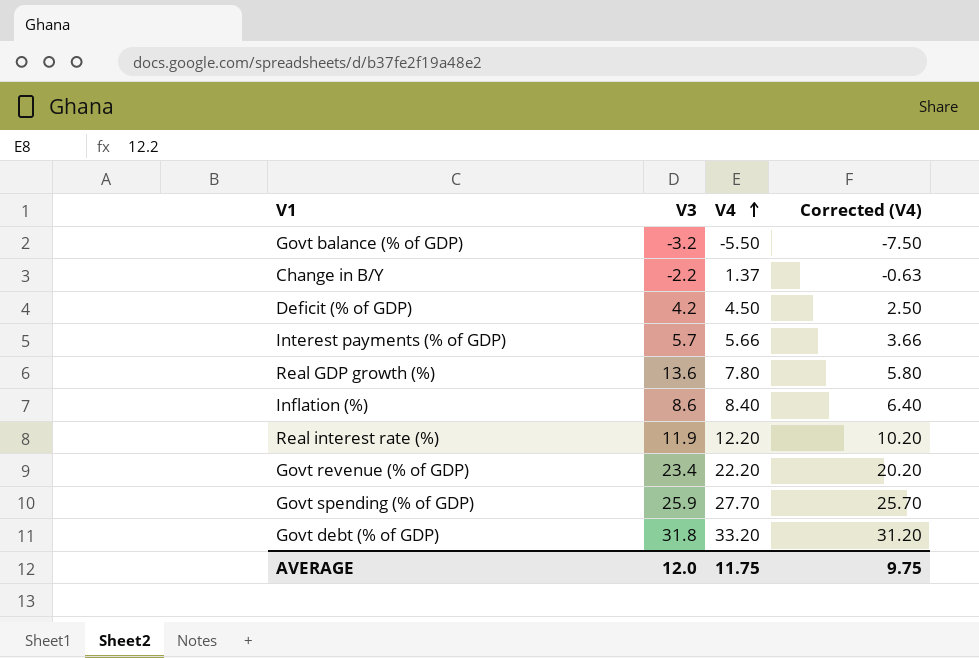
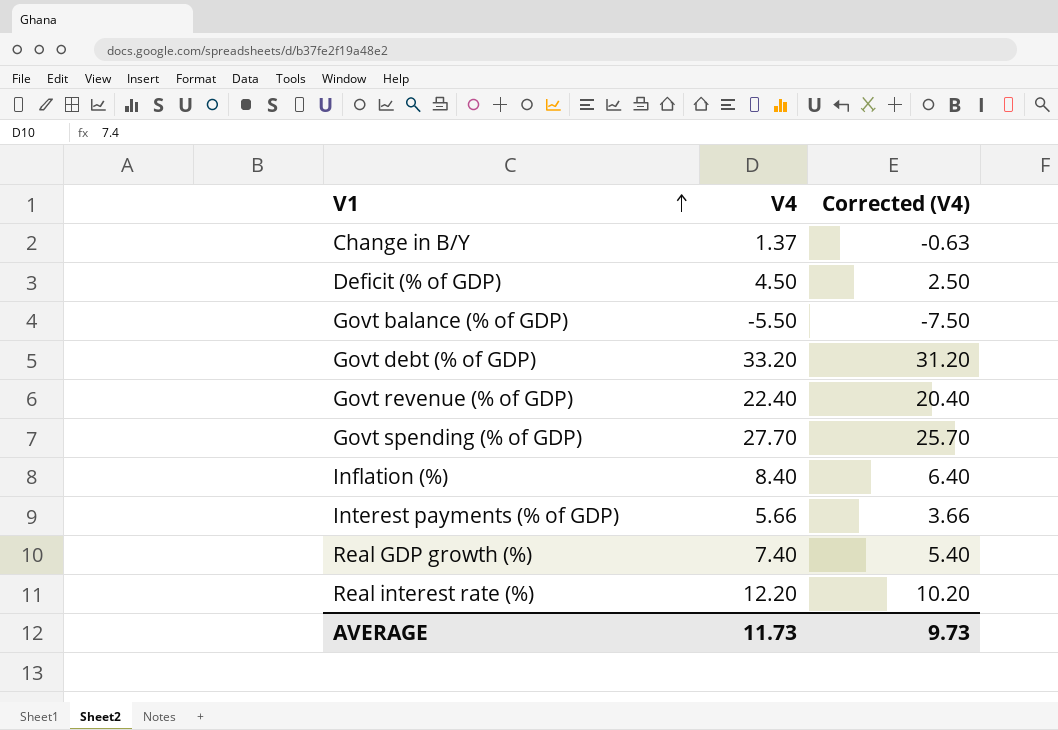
row order: V4 ascending -> V1 ascending
column V3 | position: 2 -> none
Govt revenue (% of GDP) | V4: 22.20 -> 22.40
Govt revenue (% of GDP) | Corrected (V4): 20.20 -> 20.40
Real GDP growth (%) | V4: 7.80 -> 7.40
Real GDP growth (%) | Corrected (V4): 5.80 -> 5.40
AVERAGE | V4: 11.75 -> 11.73
AVERAGE | Corrected (V4): 9.75 -> 9.73

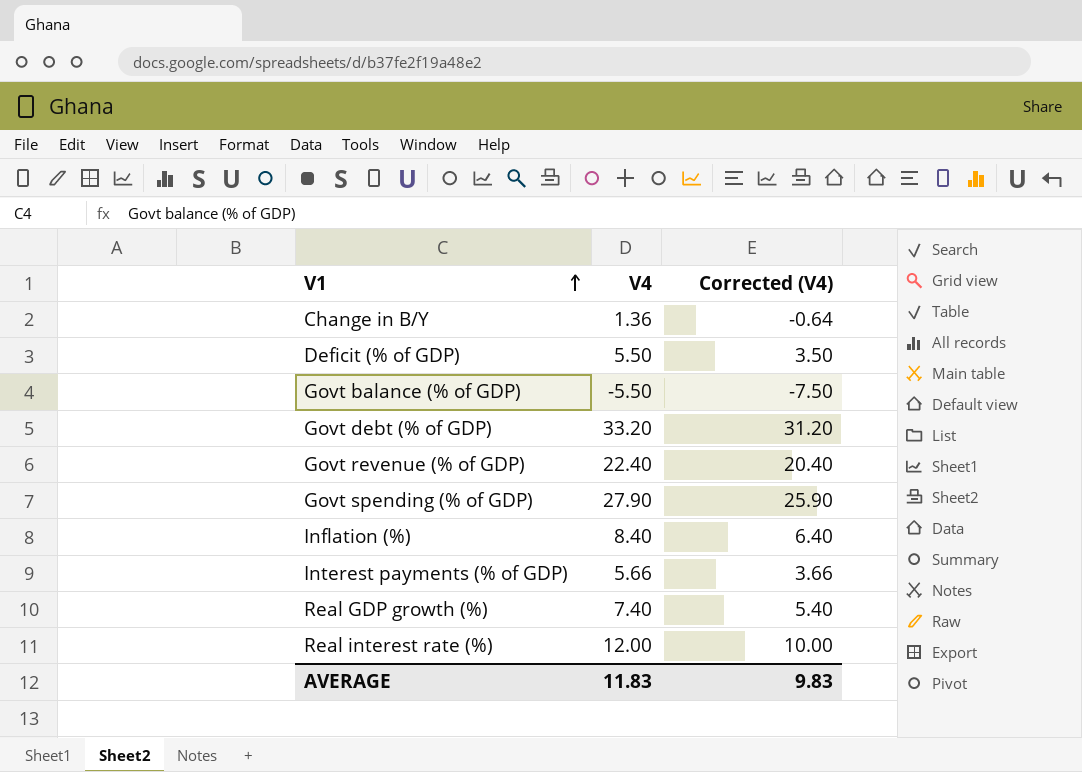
Change in B/Y | V4: 1.37 -> 1.36
Change in B/Y | Corrected (V4): -0.63 -> -0.64
Deficit (% of GDP) | V4: 4.50 -> 5.50
Deficit (% of GDP) | Corrected (V4): 2.50 -> 3.50
Govt spending (% of GDP) | V4: 27.70 -> 27.90
Govt spending (% of GDP) | Corrected (V4): 25.70 -> 25.90
Real interest rate (%) | V4: 12.20 -> 12.00
Real interest rate (%) | Corrected (V4): 10.20 -> 10.00
AVERAGE | V4: 11.73 -> 11.83
AVERAGE | Corrected (V4): 9.73 -> 9.83

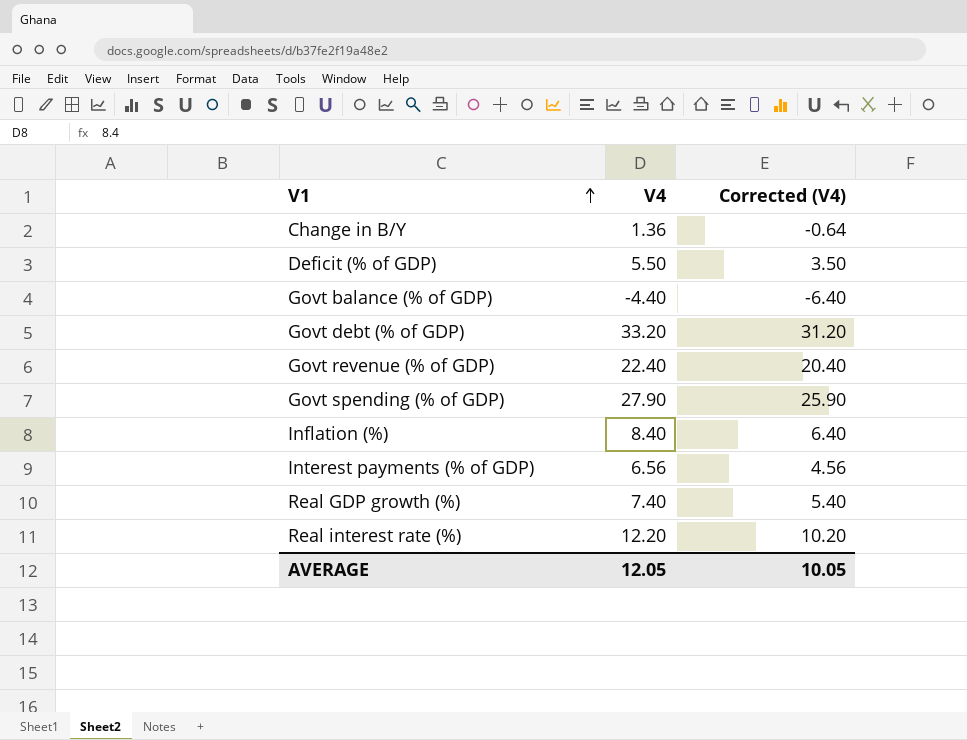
Govt balance (% of GDP) | V4: -5.50 -> -4.40
Govt balance (% of GDP) | Corrected (V4): -7.50 -> -6.40
Interest payments (% of GDP) | V4: 5.66 -> 6.56
Interest payments (% of GDP) | Corrected (V4): 3.66 -> 4.56
Real interest rate (%) | V4: 12.00 -> 12.20
Real interest rate (%) | Corrected (V4): 10.00 -> 10.20
AVERAGE | V4: 11.83 -> 12.05
AVERAGE | Corrected (V4): 9.83 -> 10.05

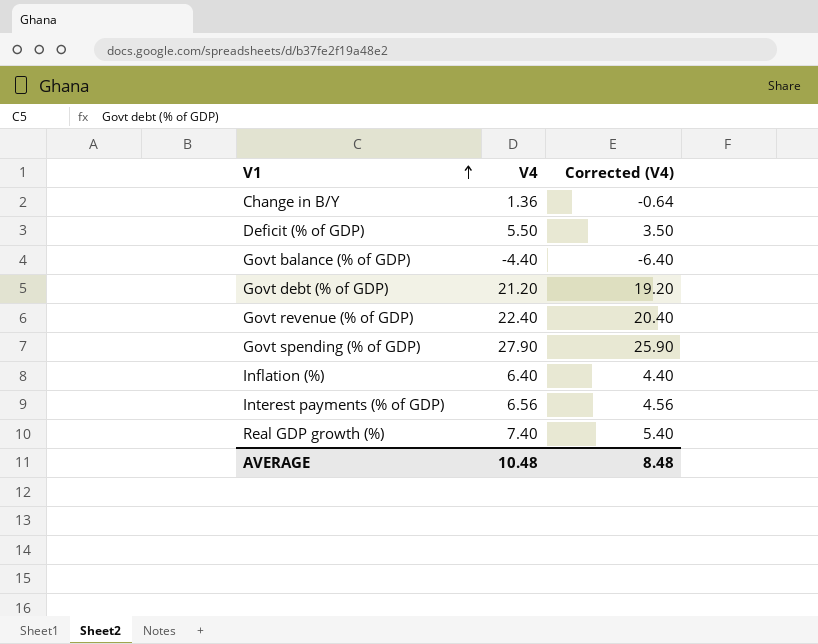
row Real interest rate (%): 12.20 | 10.20 -> none
Govt debt (% of GDP) | V4: 33.20 -> 21.20
Govt debt (% of GDP) | Corrected (V4): 31.20 -> 19.20
Inflation (%) | V4: 8.40 -> 6.40
Inflation (%) | Corrected (V4): 6.40 -> 4.40
AVERAGE | V4: 12.05 -> 10.48
AVERAGE | Corrected (V4): 10.05 -> 8.48

